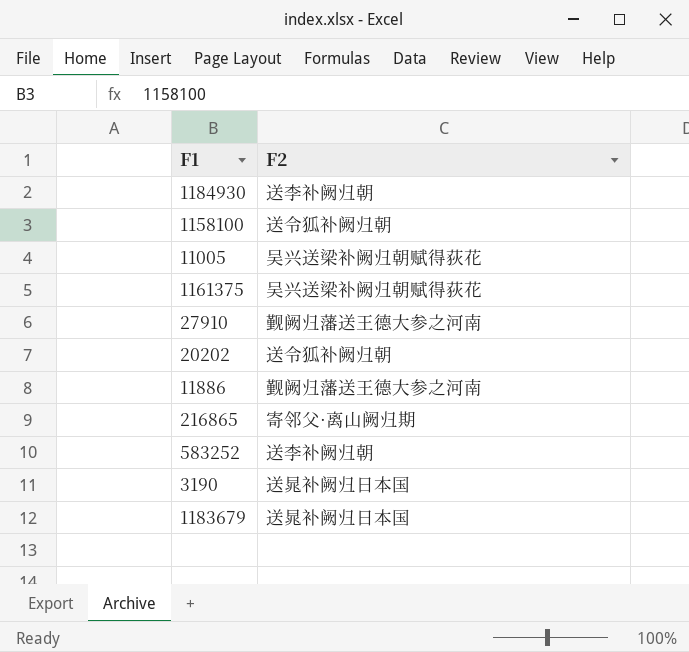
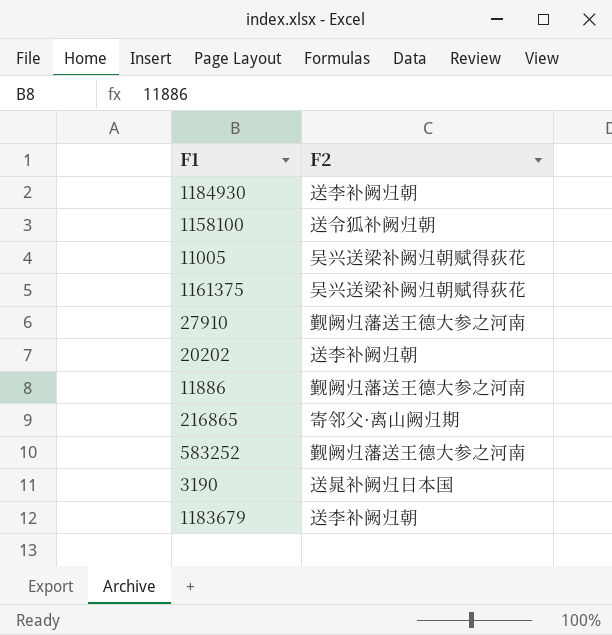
20202 | F2: 送令狐补阙归朝 -> 送李补阙归朝
583252 | F2: 送李补阙归朝 -> 觐阙归藩送王德大参之河南
1183679 | F2: 送晁补阙归日本国 -> 送李补阙归朝

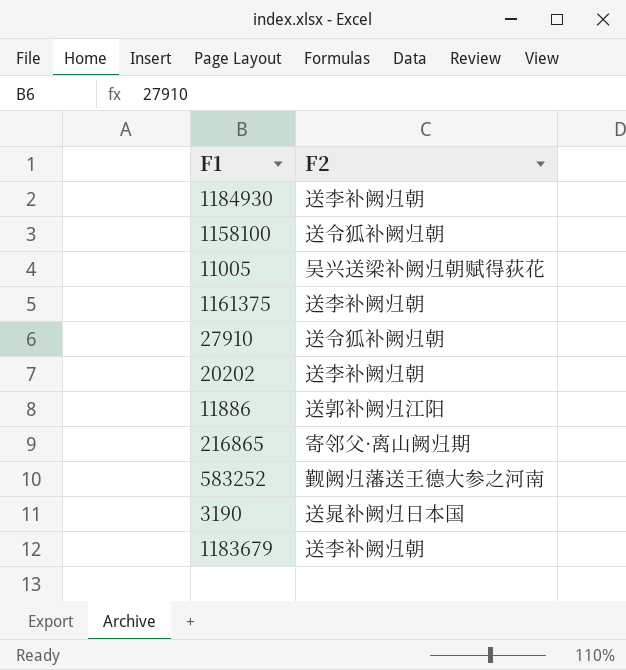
1161375 | F2: 吴兴送梁补阙归朝赋得荻花 -> 送李补阙归朝
27910 | F2: 觐阙归藩送王德大参之河南 -> 送令狐补阙归朝
11886 | F2: 觐阙归藩送王德大参之河南 -> 送郭补阙归江阳

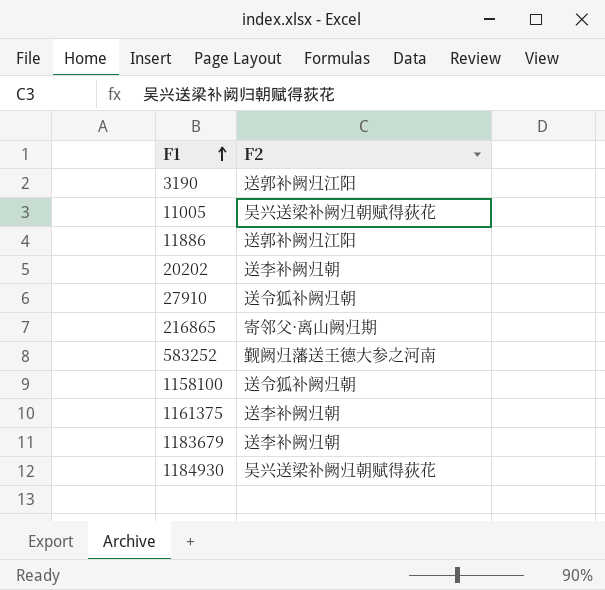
row order: none -> F1 ascending
3190 | F2: 送晁补阙归日本国 -> 送郭补阙归江阳
1184930 | F2: 送李补阙归朝 -> 吴兴送梁补阙归朝赋得荻花

